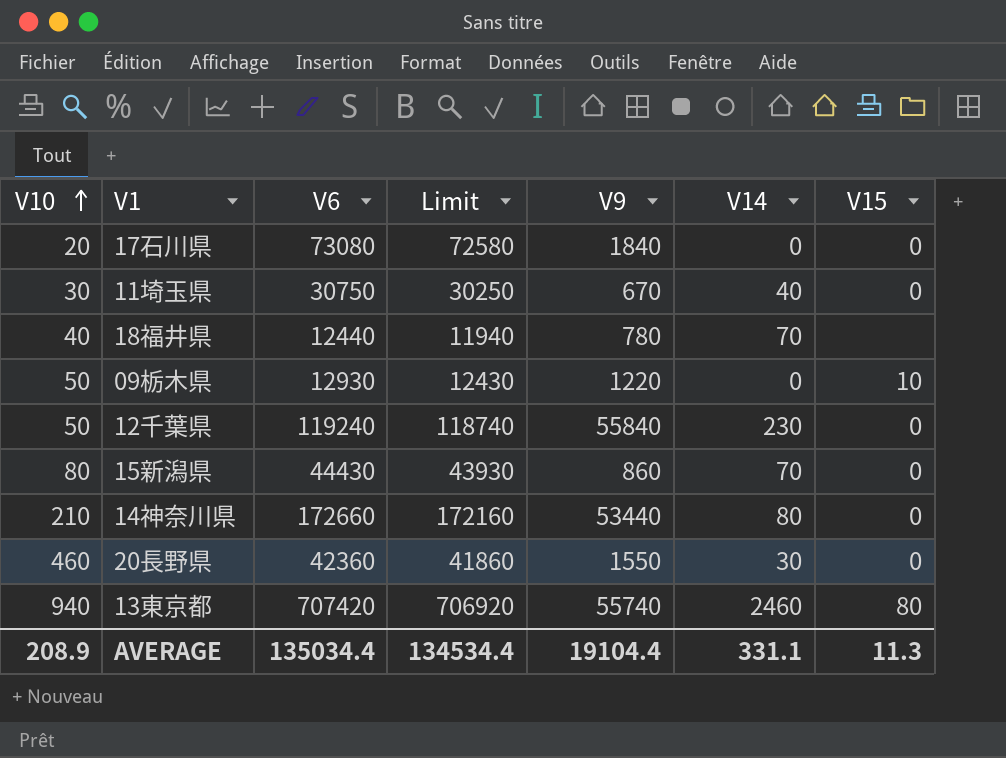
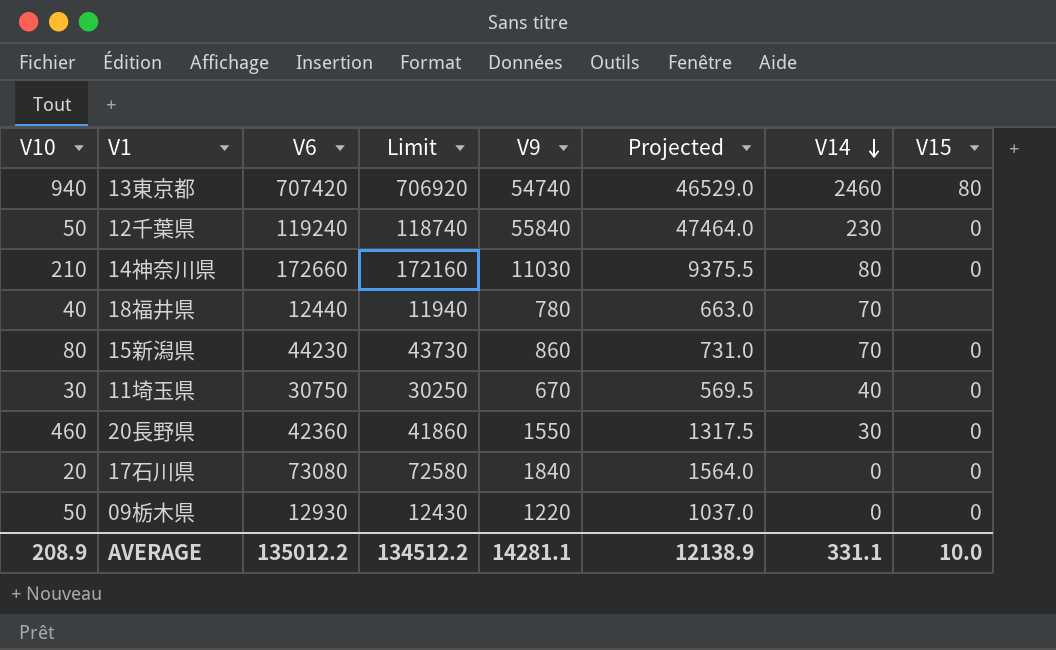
row order: V10 ascending -> V14 descending
column Projected | formula: none -> [V9] * 0.85
13東京都 | V9: 55740 -> 54740
14神奈川県 | V9: 53440 -> 11030
15新潟県 | V6: 44430 -> 44230
15新潟県 | Limit: 43930 -> 43730
09栃木県 | V15: 10 -> 0
AVERAGE | V6: 135034.4 -> 135012.2
AVERAGE | Limit: 134534.4 -> 134512.2
AVERAGE | V9: 19104.4 -> 14281.1
AVERAGE | V15: 11.3 -> 10.0

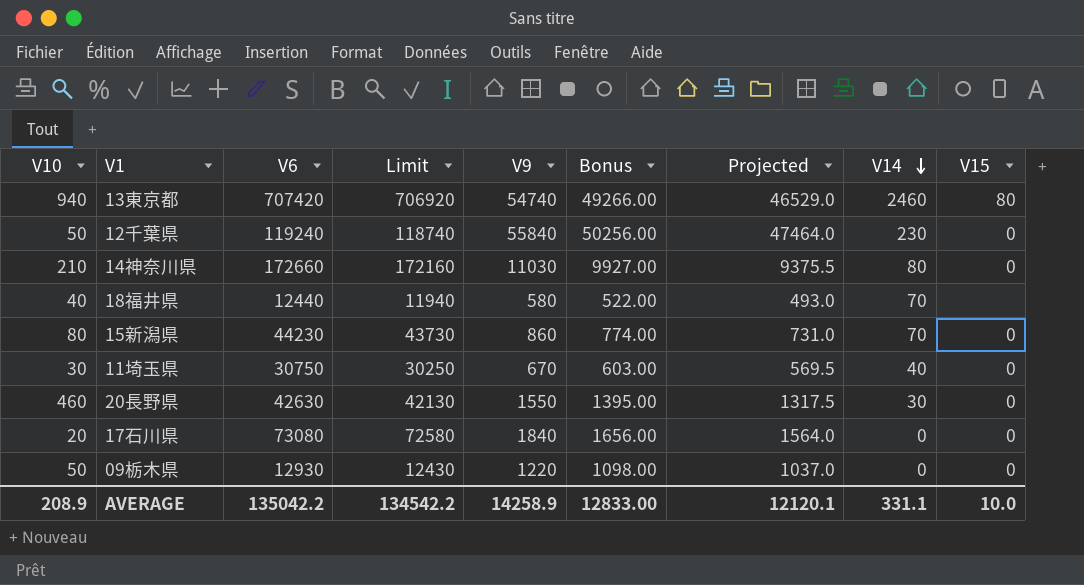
column Bonus | formula: none -> [V9] * 0.9
18福井県 | V9: 780 -> 580
18福井県 | Projected: 663.0 -> 493.0
20長野県 | V6: 42360 -> 42630
20長野県 | Limit: 41860 -> 42130
AVERAGE | V6: 135012.2 -> 135042.2
AVERAGE | Limit: 134512.2 -> 134542.2
AVERAGE | V9: 14281.1 -> 14258.9
AVERAGE | Projected: 12138.9 -> 12120.1

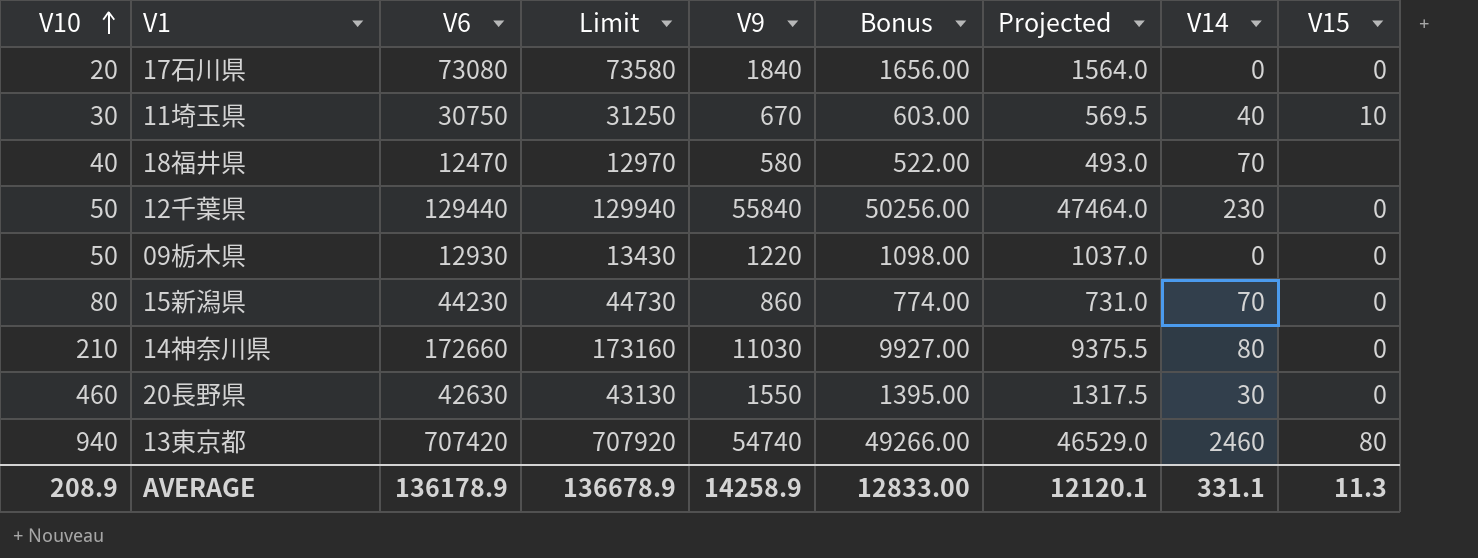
row order: V14 descending -> V10 ascending
column Limit | formula: [V6] - 500 -> [V6] + 500
11埼玉県 | V15: 0 -> 10
18福井県 | V6: 12440 -> 12470
12千葉県 | V6: 119240 -> 129440
AVERAGE | V6: 135042.2 -> 136178.9
AVERAGE | Limit: 134542.2 -> 136678.9
AVERAGE | V15: 10.0 -> 11.3

